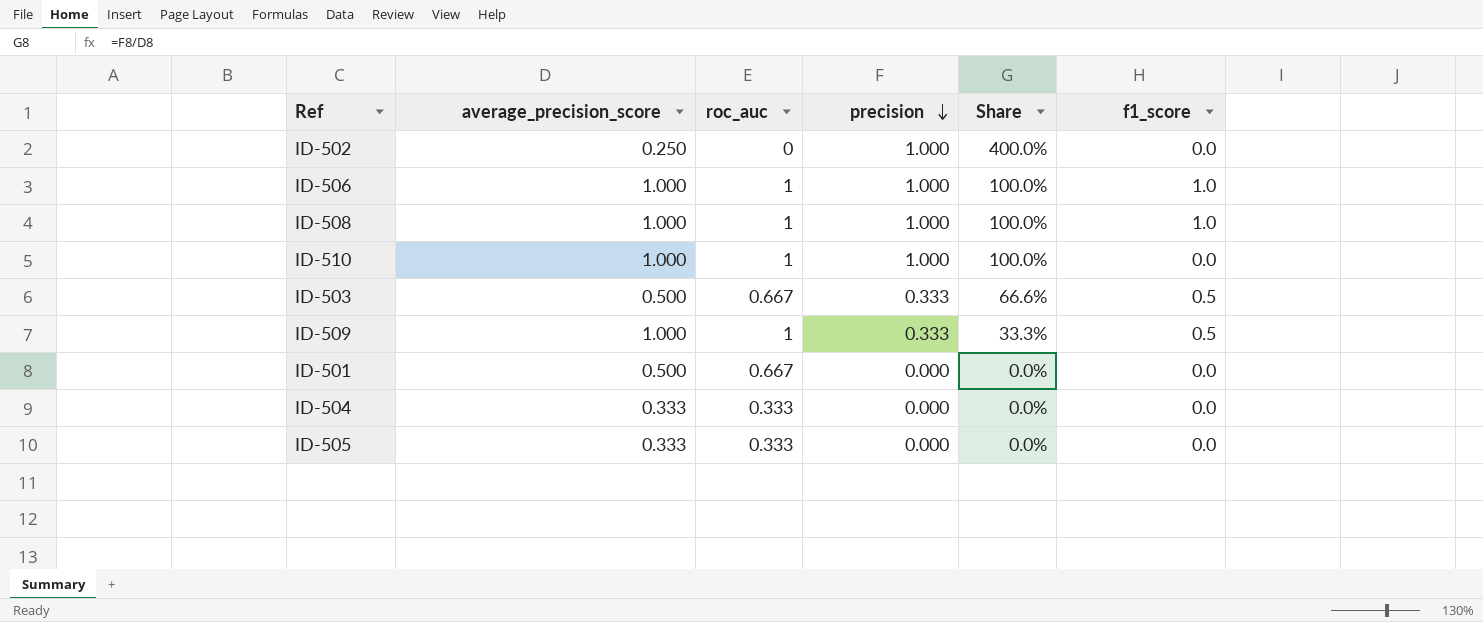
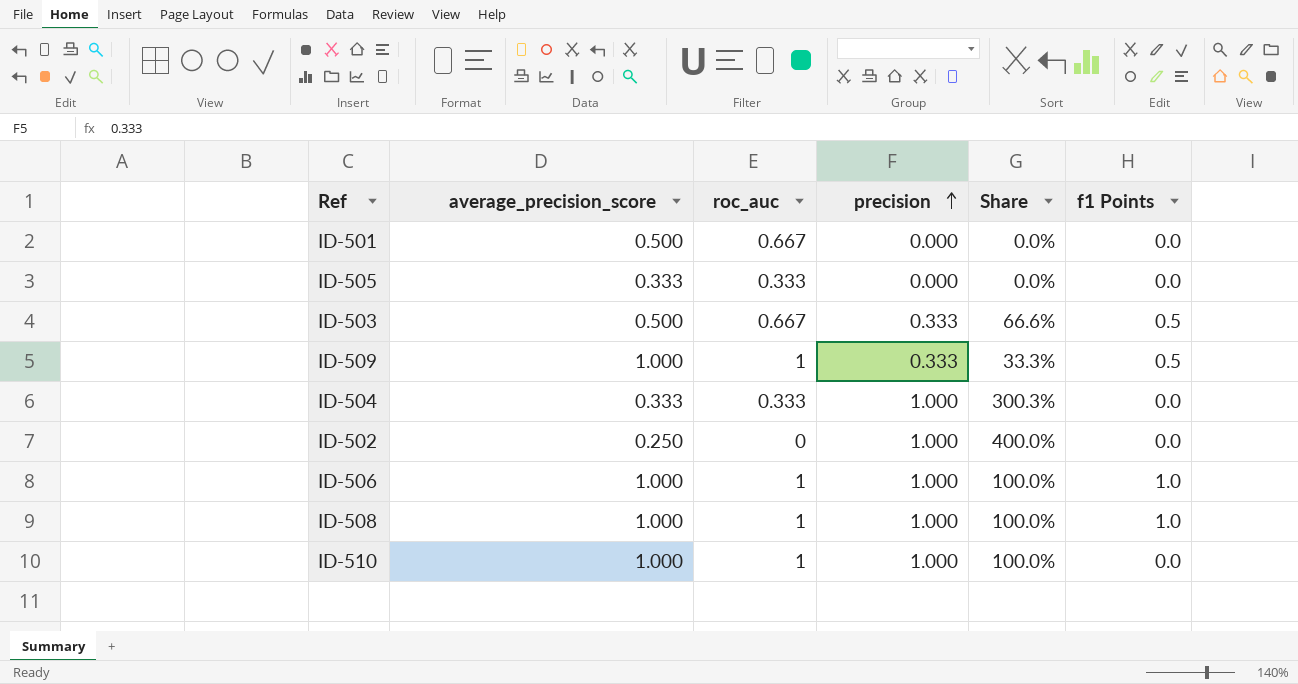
row order: precision descending -> precision ascending
column name: f1_score -> f1 Points
ID-504 | precision: 0.000 -> 1.000
ID-504 | Share: 0.0% -> 300.3%

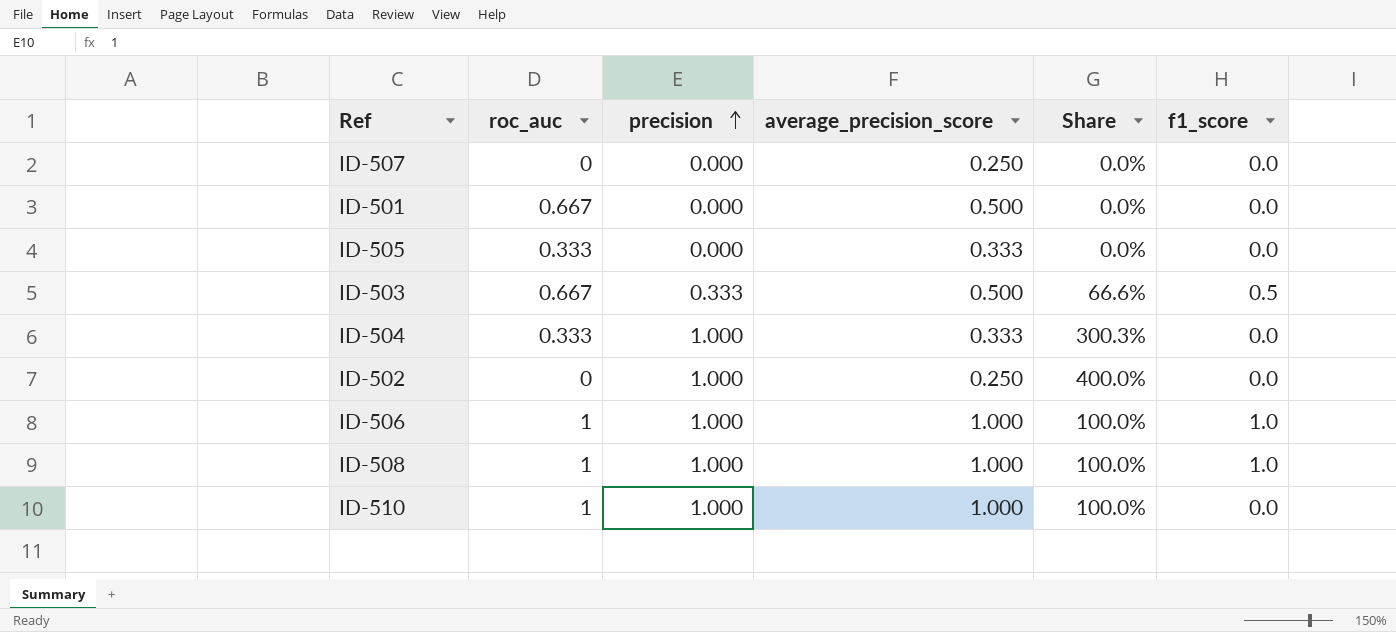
column average_precision_score | position: 2 -> 4
column name: f1 Points -> f1_score
row ID-509: 1.000 | 1 | 0.333 | 33.3% | 0.5 -> none
row ID-507: none -> 0 | 0.000 | 0.250 | 0.0% | 0.0

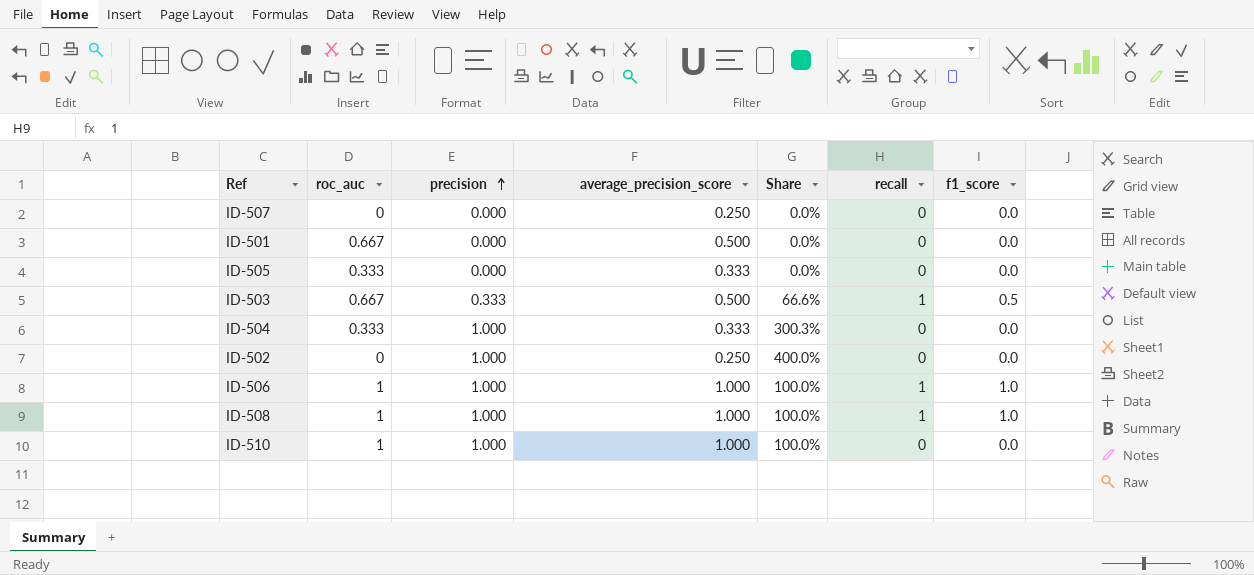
column recall | position: none -> 6

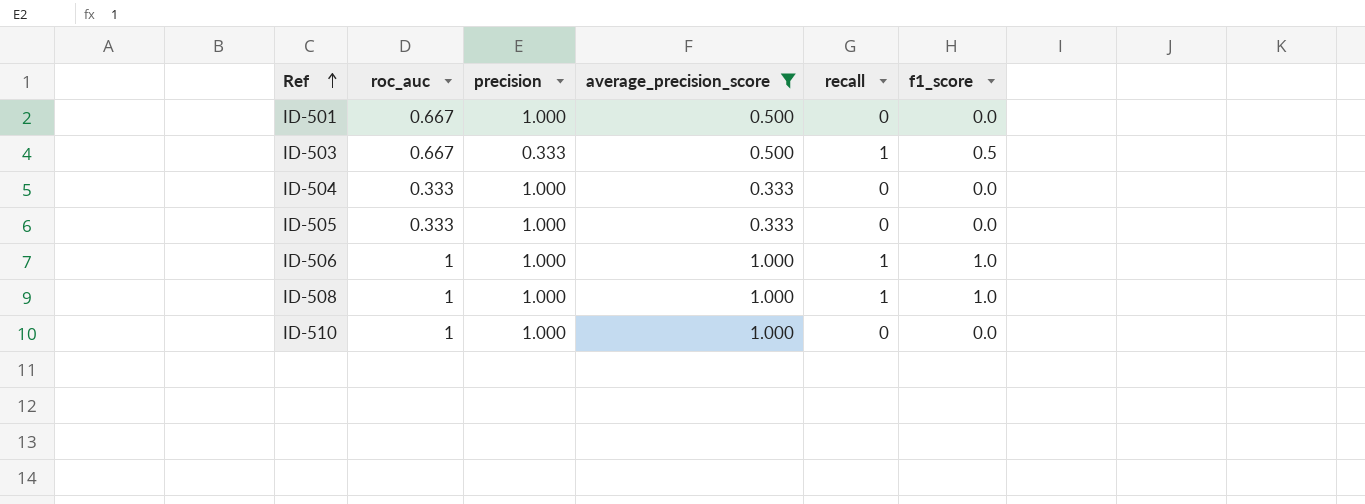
filter: none -> average_precision_score != 0.250
row order: precision ascending -> Ref ascending
column Share | formula: [precision] / [average_precision_score] -> none
ID-501 | precision: 0.000 -> 1.000
ID-505 | precision: 0.000 -> 1.000

